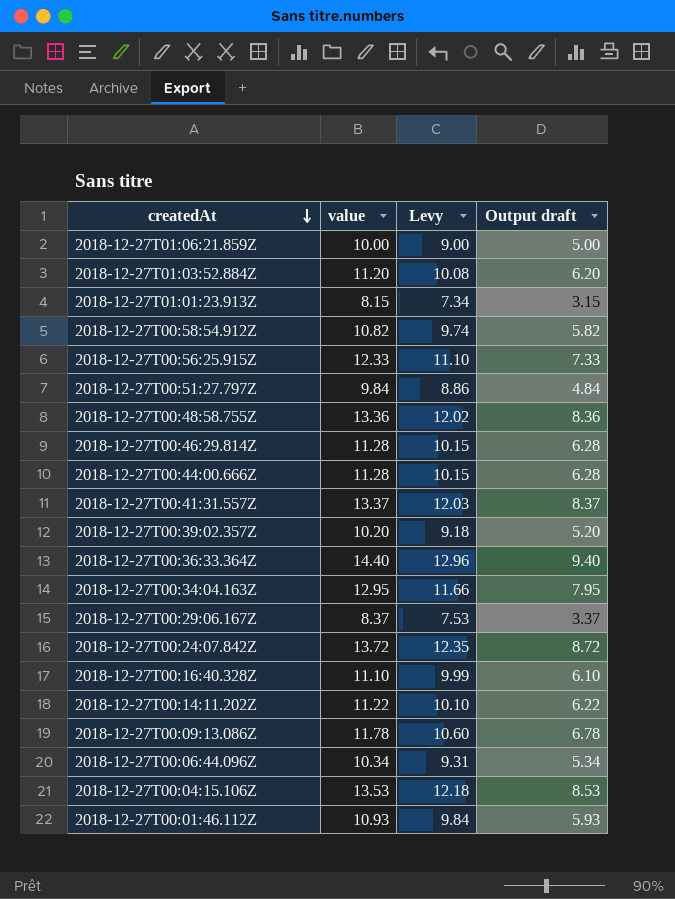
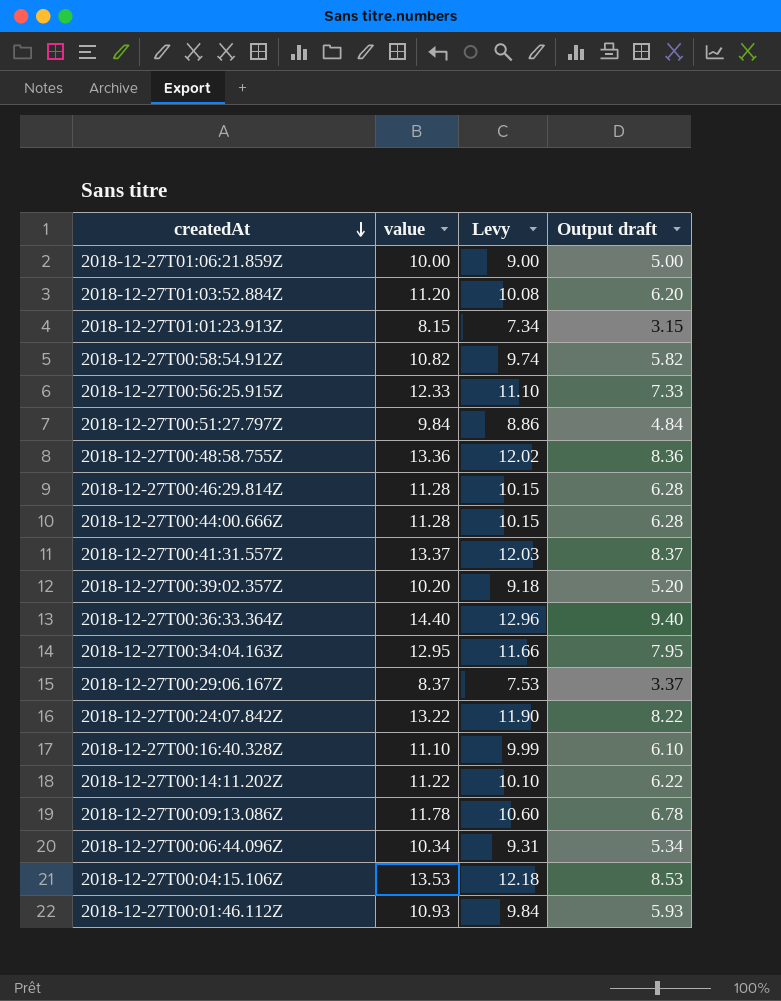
2018-12-27T00:24:07.842Z | value: 13.72 -> 13.22
2018-12-27T00:24:07.842Z | Levy: 12.35 -> 11.90
2018-12-27T00:24:07.842Z | Output draft: 8.72 -> 8.22

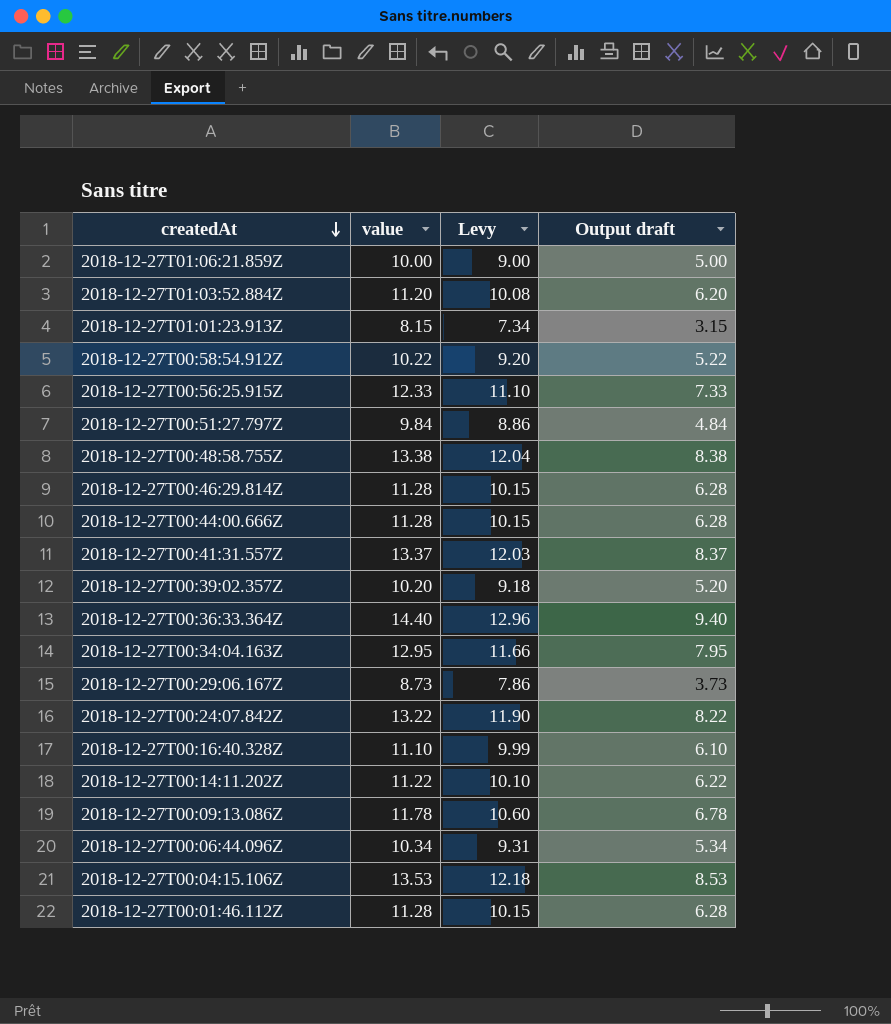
2018-12-27T00:58:54.912Z | value: 10.82 -> 10.22
2018-12-27T00:58:54.912Z | Levy: 9.74 -> 9.20
2018-12-27T00:58:54.912Z | Output draft: 5.82 -> 5.22
2018-12-27T00:48:58.755Z | value: 13.36 -> 13.38
2018-12-27T00:48:58.755Z | Levy: 12.02 -> 12.04
2018-12-27T00:48:58.755Z | Output draft: 8.36 -> 8.38
2018-12-27T00:29:06.167Z | value: 8.37 -> 8.73
2018-12-27T00:29:06.167Z | Levy: 7.53 -> 7.86
2018-12-27T00:29:06.167Z | Output draft: 3.37 -> 3.73
2018-12-27T00:01:46.112Z | value: 10.93 -> 11.28
2018-12-27T00:01:46.112Z | Levy: 9.84 -> 10.15
2018-12-27T00:01:46.112Z | Output draft: 5.93 -> 6.28

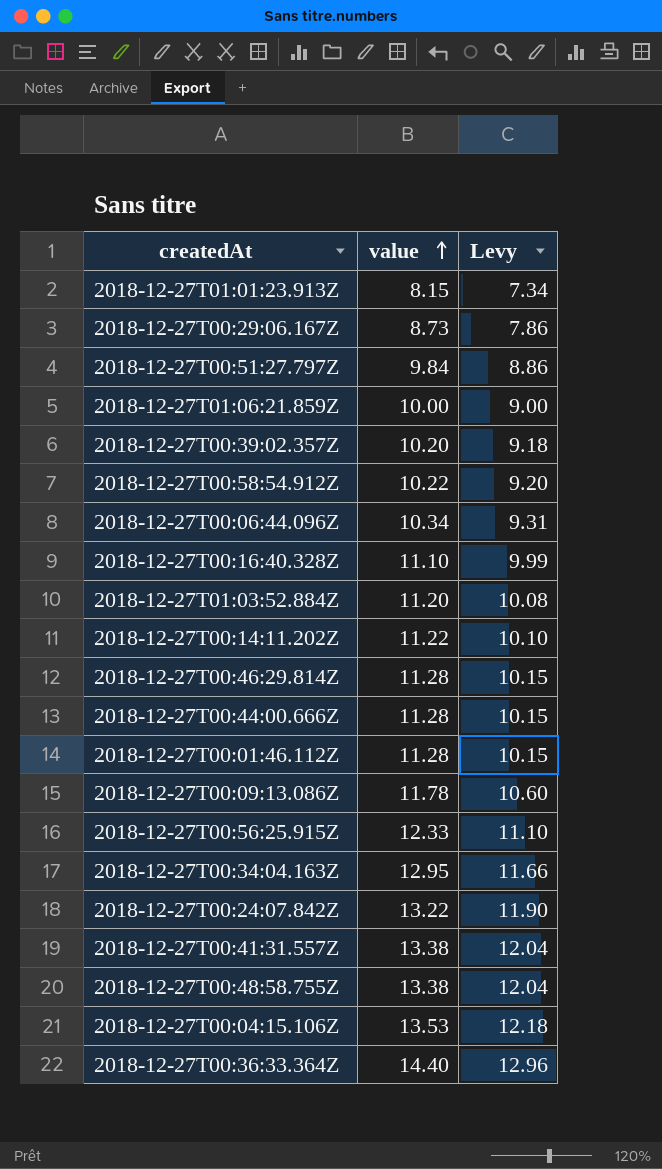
row order: createdAt descending -> value ascending
column Output draft | formula: [value] - 5 -> none
2018-12-27T00:41:31.557Z | value: 13.37 -> 13.38
2018-12-27T00:41:31.557Z | Levy: 12.03 -> 12.04

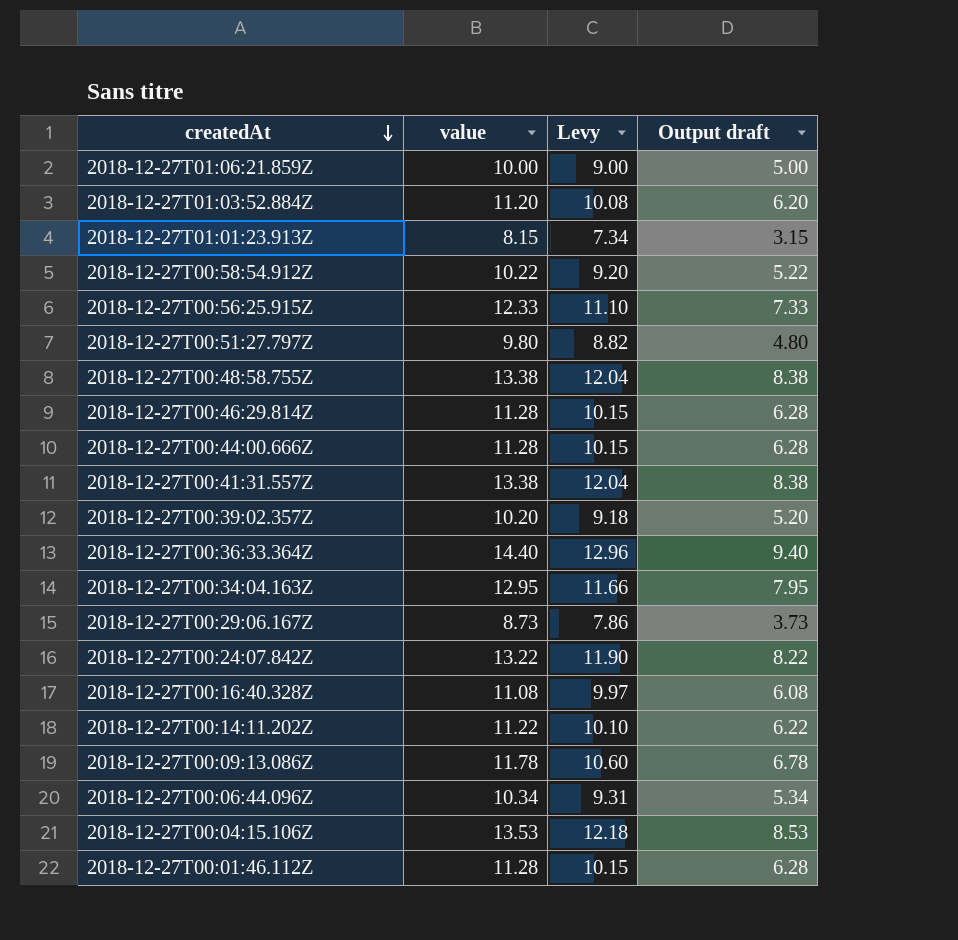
row order: value ascending -> createdAt descending
column Output draft | formula: none -> [value] - 5
2018-12-27T00:51:27.797Z | value: 9.84 -> 9.80
2018-12-27T00:51:27.797Z | Levy: 8.86 -> 8.82
2018-12-27T00:16:40.328Z | value: 11.10 -> 11.08
2018-12-27T00:16:40.328Z | Levy: 9.99 -> 9.97

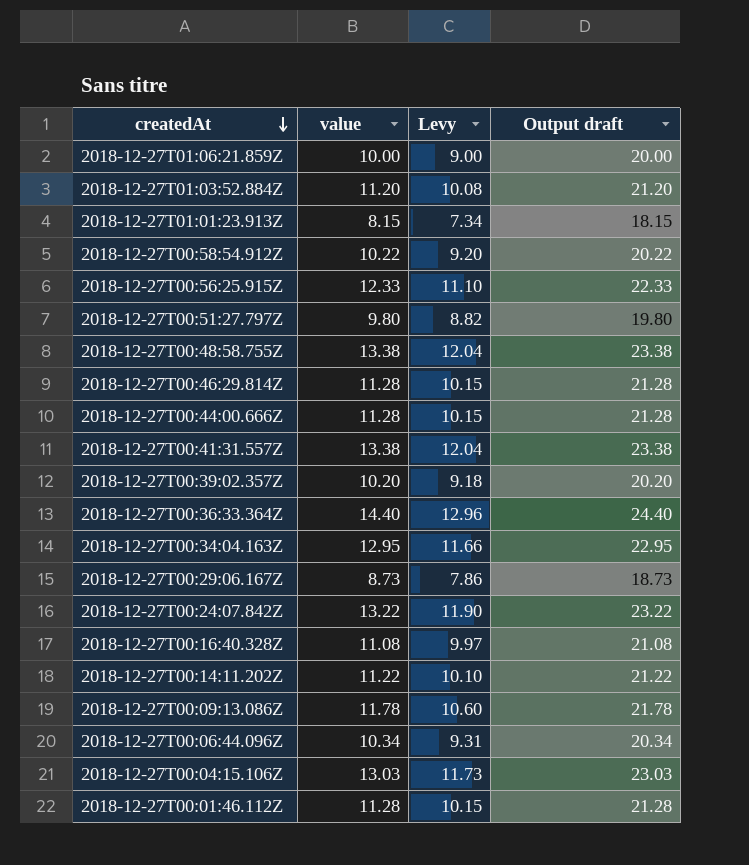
column Output draft | formula: [value] - 5 -> [value] + 10
2018-12-27T00:04:15.106Z | value: 13.53 -> 13.03
2018-12-27T00:04:15.106Z | Levy: 12.18 -> 11.73

